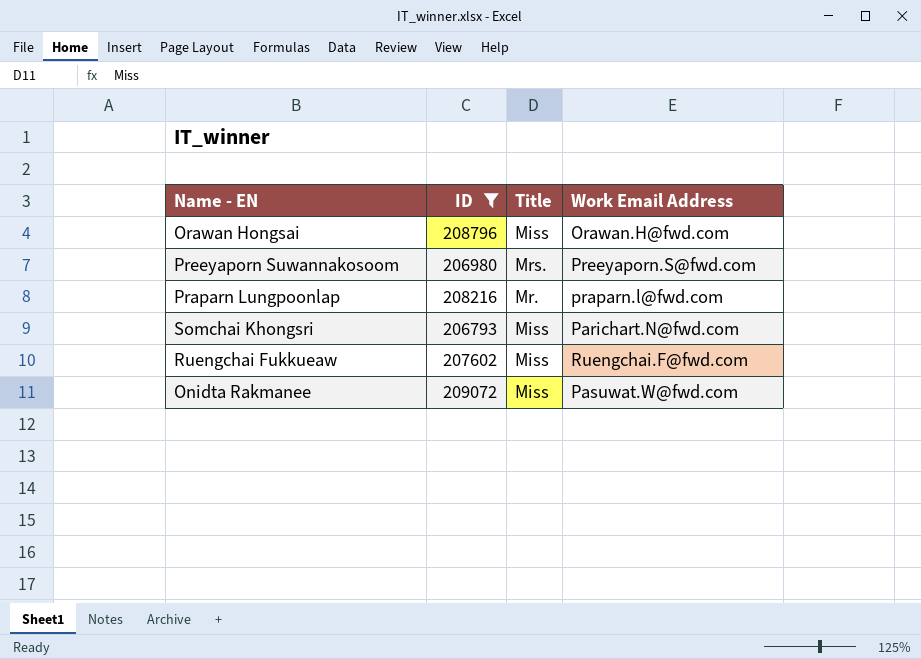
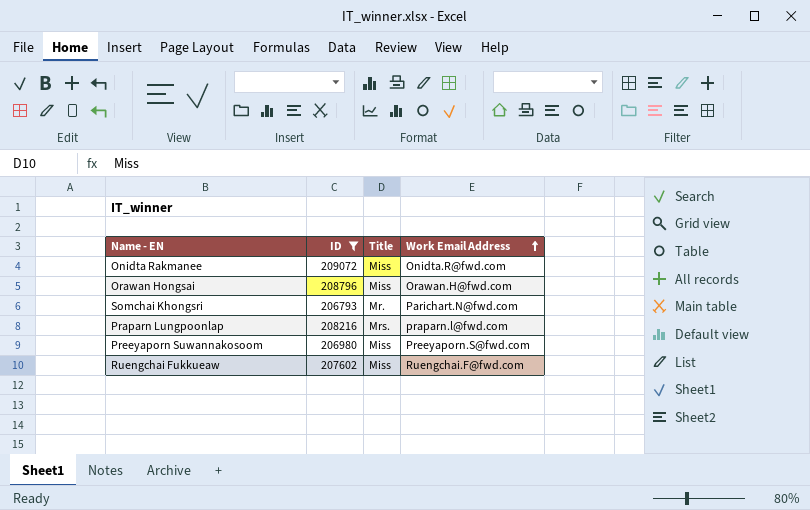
row order: none -> Work Email Address ascending
Onidta Rakmanee | Work Email Address: Pasuwat.W@fwd.com -> Onidta.R@fwd.com
Somchai Khongsri | Title: Miss -> Mr.
Praparn Lungpoonlap | Title: Mr. -> Mrs.
Preeyaporn Suwannakosoom | Title: Mrs. -> Miss

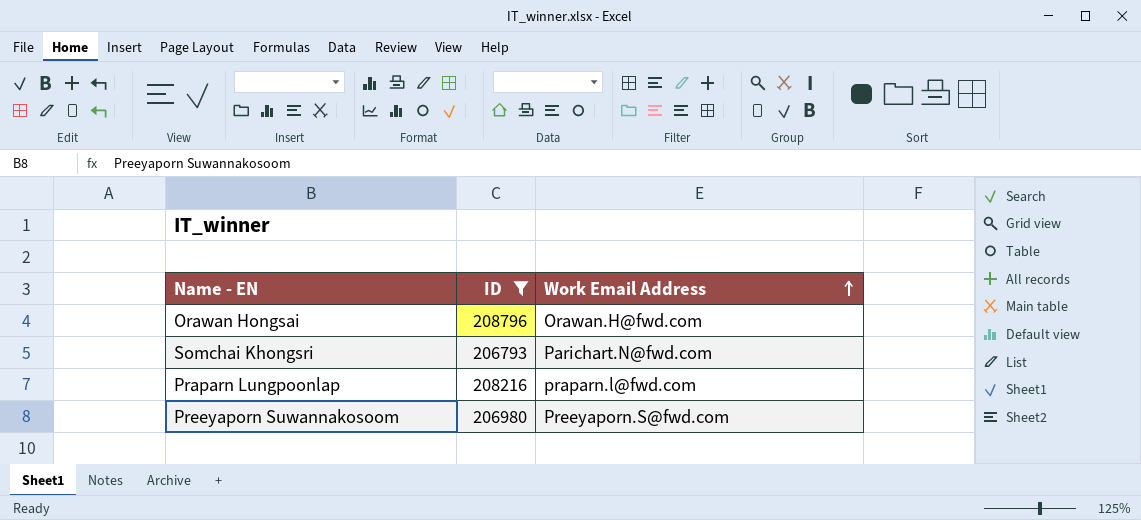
column Title | position: 3 -> none
row Onidta Rakmanee: 209072 | Miss | Onidta.R@fwd.com -> none
row Ruengchai Fukkueaw: 207602 | Miss | Ruengchai.F@fwd.com -> none

